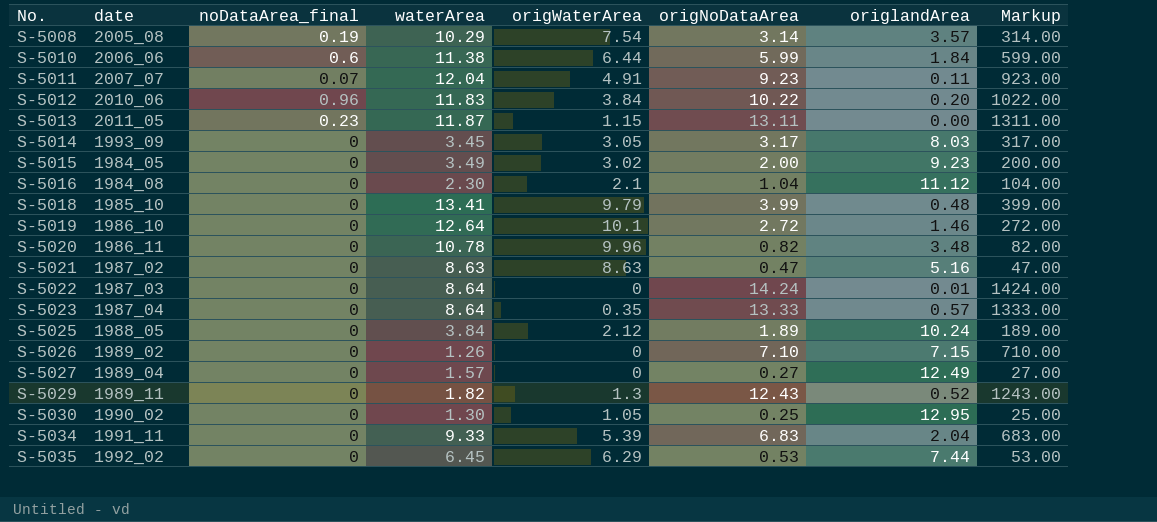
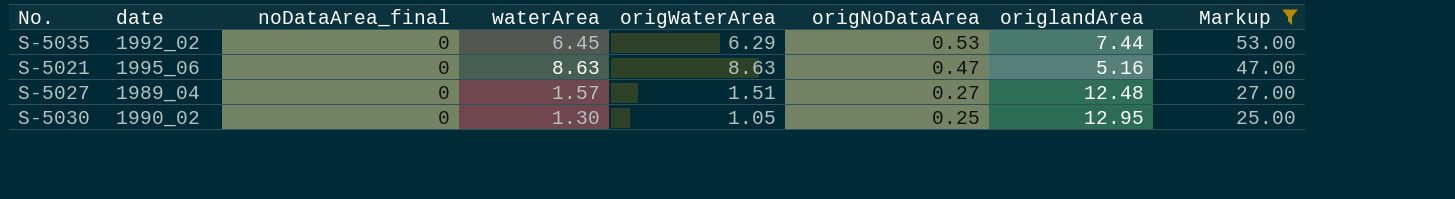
filter: none -> Markup <= 53.00
row order: No. ascending -> origNoDataArea descending
S-5021 | date: 1987_02 -> 1995_06
S-5027 | origWaterArea: 0 -> 1.51
S-5027 | origlandArea: 12.49 -> 12.48

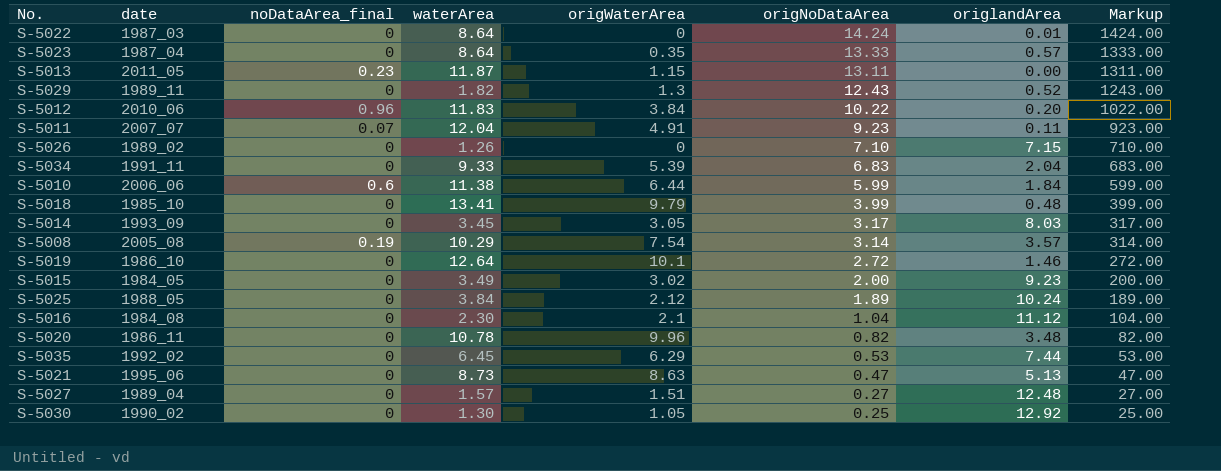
filter: Markup <= 53.00 -> none
S-5021 | waterArea: 8.63 -> 8.73
S-5021 | origlandArea: 5.16 -> 5.13
S-5030 | origlandArea: 12.95 -> 12.92

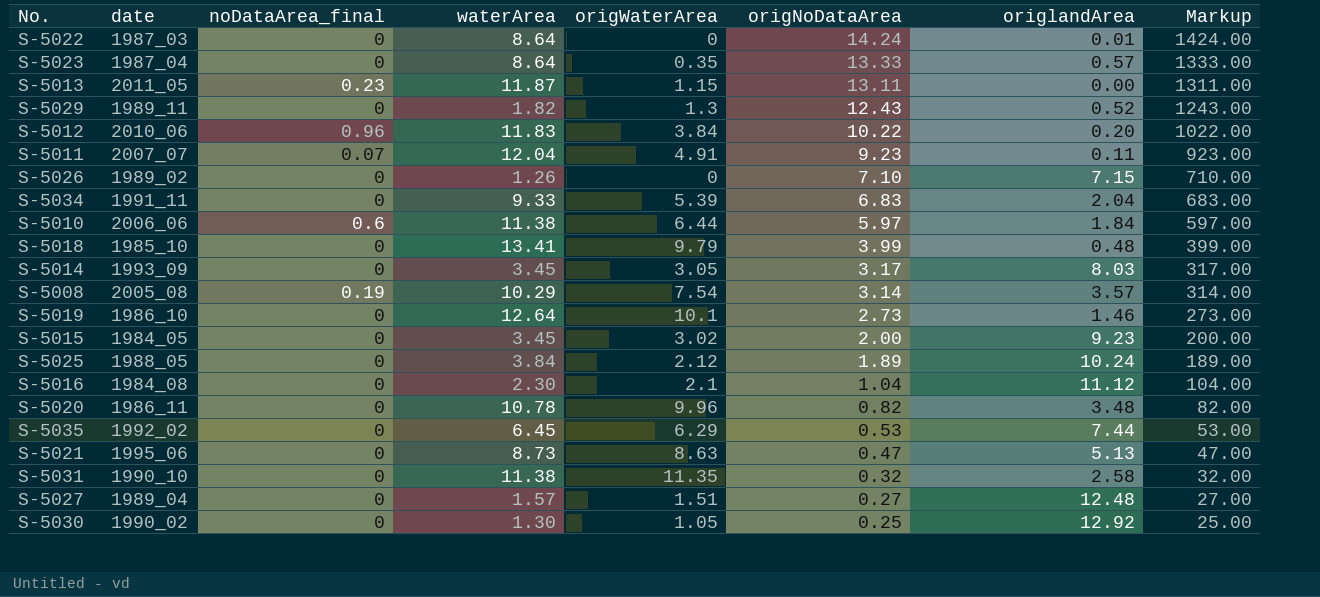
S-5010 | origNoDataArea: 5.99 -> 5.97
S-5010 | Markup: 599.00 -> 597.00
S-5019 | origNoDataArea: 2.72 -> 2.73
S-5019 | Markup: 272.00 -> 273.00
S-5015 | waterArea: 3.49 -> 3.45
row S-5031: none -> 1990_10 | 0 | 11.38 | 11.35 | 0.32 | 2.58 | 32.00

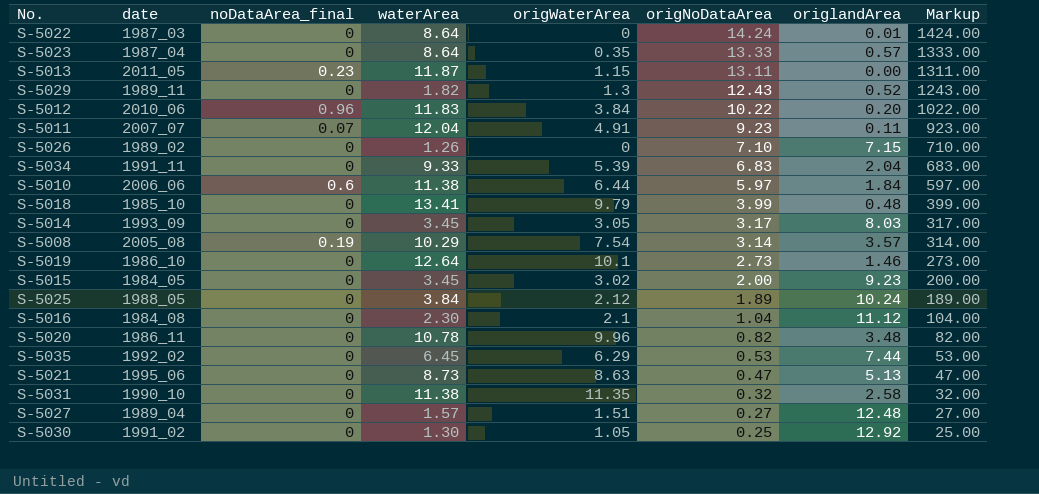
S-5030 | date: 1990_02 -> 1991_02

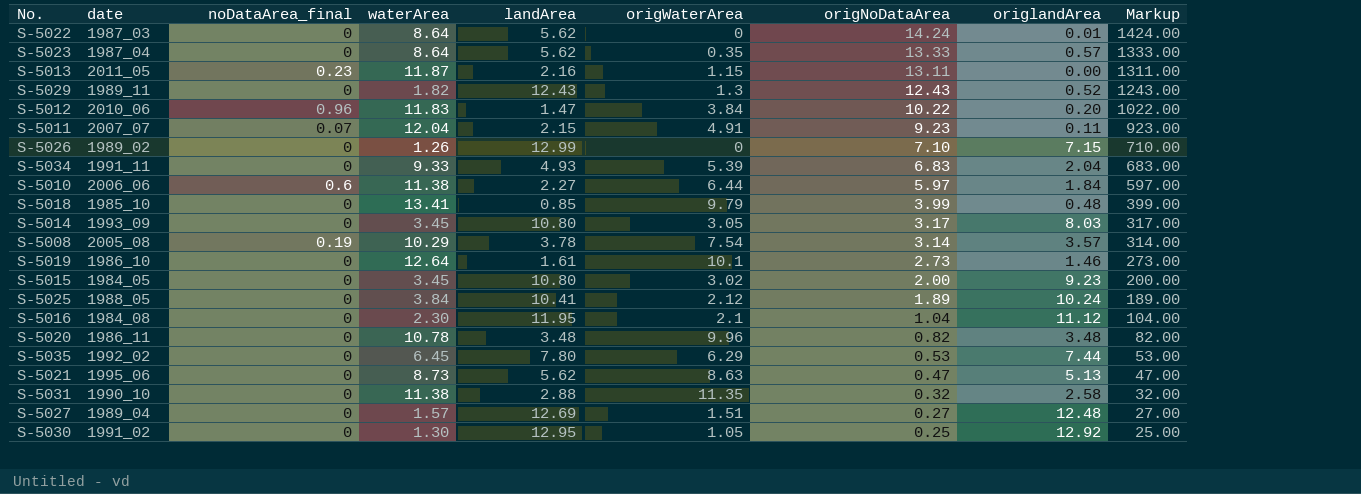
column landArea | position: none -> 5

